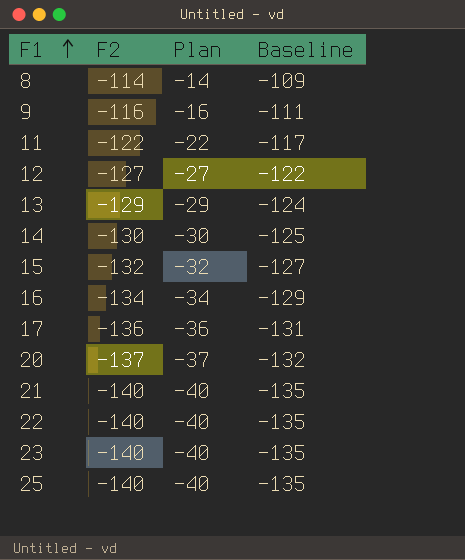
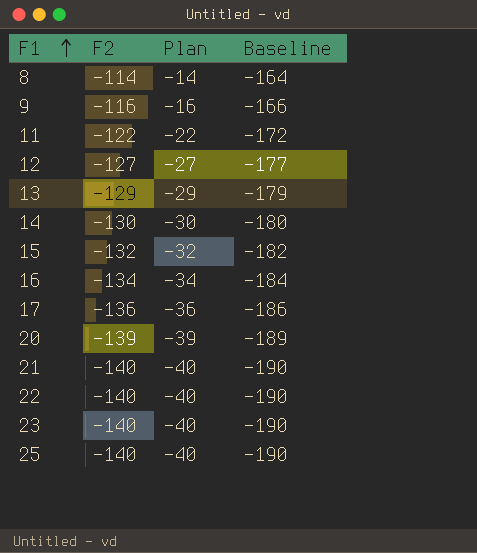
column Baseline | formula: [F2] + 5 -> [F2] - 50
20 | F2: -137 -> -139
20 | Plan: -37 -> -39

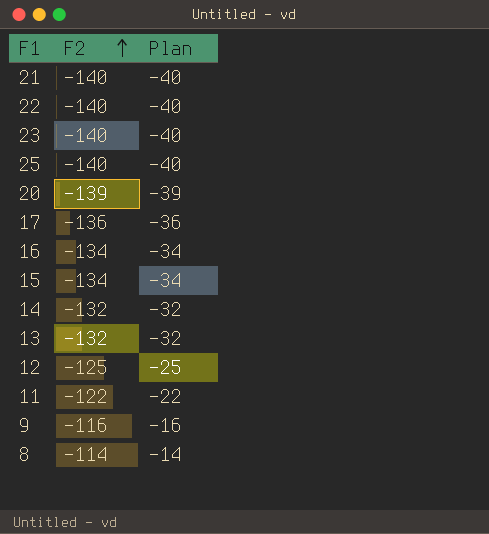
row order: F1 ascending -> F2 ascending
column Baseline | formula: [F2] - 50 -> none
15 | F2: -132 -> -134
15 | Plan: -32 -> -34
14 | F2: -130 -> -132
14 | Plan: -30 -> -32
13 | F2: -129 -> -132
13 | Plan: -29 -> -32
12 | F2: -127 -> -125
12 | Plan: -27 -> -25

